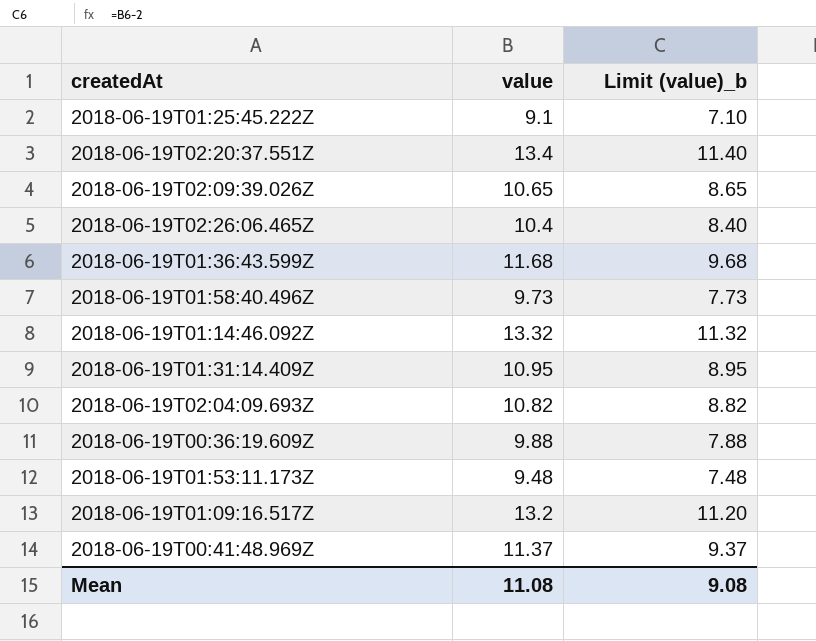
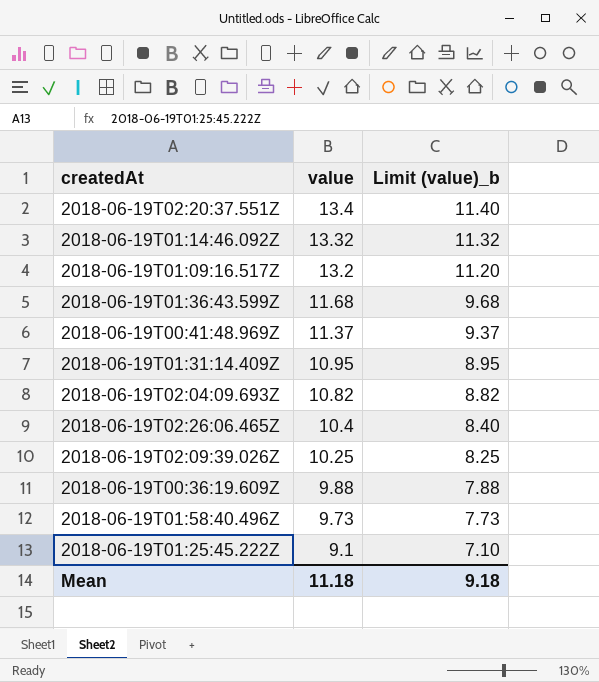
row order: none -> value descending
row 2018-06-19T01:53:11.173Z: 9.48 | 7.48 -> none
2018-06-19T02:09:39.026Z | value: 10.65 -> 10.25
2018-06-19T02:09:39.026Z | Limit (value)_b: 8.65 -> 8.25
Mean | value: 11.08 -> 11.18
Mean | Limit (value)_b: 9.08 -> 9.18

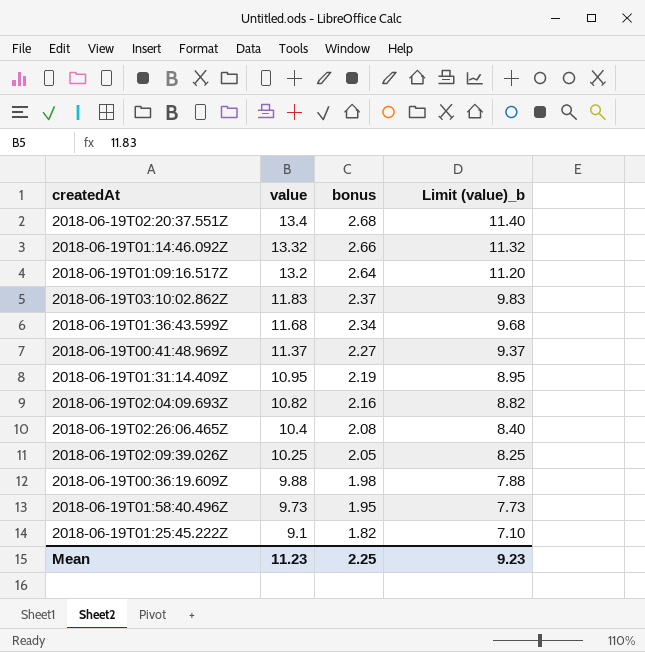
column bonus | formula: none -> [value] * 0.2
row 2018-06-19T03:10:02.862Z: none -> 11.83 | 2.37 | 9.83
Mean | value: 11.18 -> 11.23
Mean | Limit (value)_b: 9.18 -> 9.23

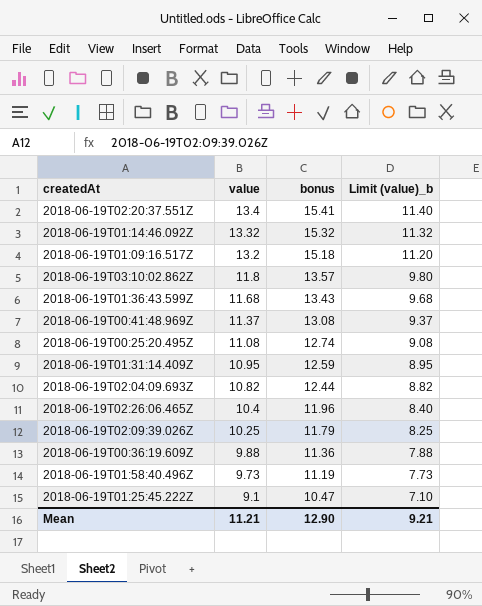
column bonus | formula: [value] * 0.2 -> [value] * 1.15
2018-06-19T03:10:02.862Z | value: 11.83 -> 11.8
2018-06-19T03:10:02.862Z | Limit (value)_b: 9.83 -> 9.80
row 2018-06-19T00:25:20.495Z: none -> 11.08 | 12.74 | 9.08
Mean | value: 11.23 -> 11.21
Mean | bonus: 2.25 -> 12.90
Mean | Limit (value)_b: 9.23 -> 9.21

